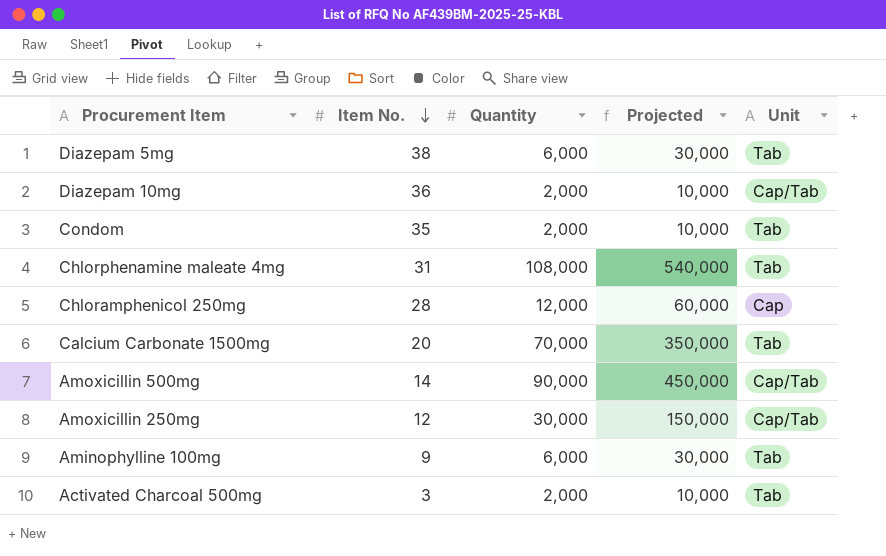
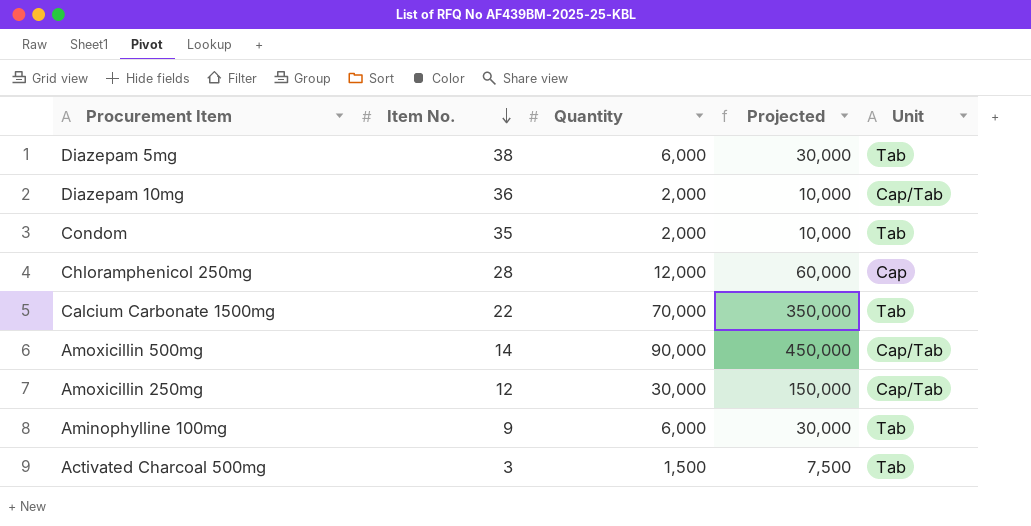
row Chlorphenamine maleate 4mg: 31 | 108,000 | 540,000 | Tab -> none
Calcium Carbonate 1500mg | Item No.: 20 -> 22
Activated Charcoal 500mg | Quantity: 2,000 -> 1,500
Activated Charcoal 500mg | Projected: 10,000 -> 7,500

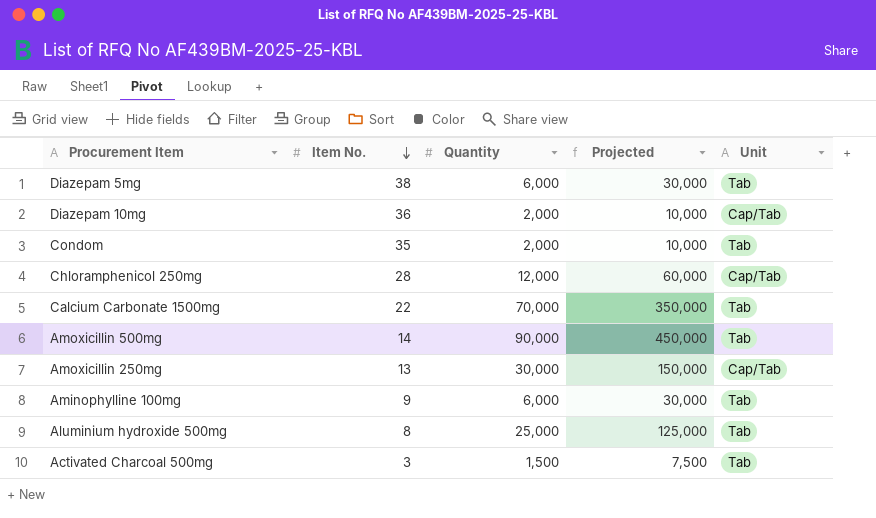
Chloramphenicol 250mg | Unit: Cap -> Cap/Tab
Amoxicillin 500mg | Unit: Cap/Tab -> Tab
Amoxicillin 250mg | Item No.: 12 -> 13
row Aluminium hydroxide 500mg: none -> 8 | 25,000 | 125,000 | Tab

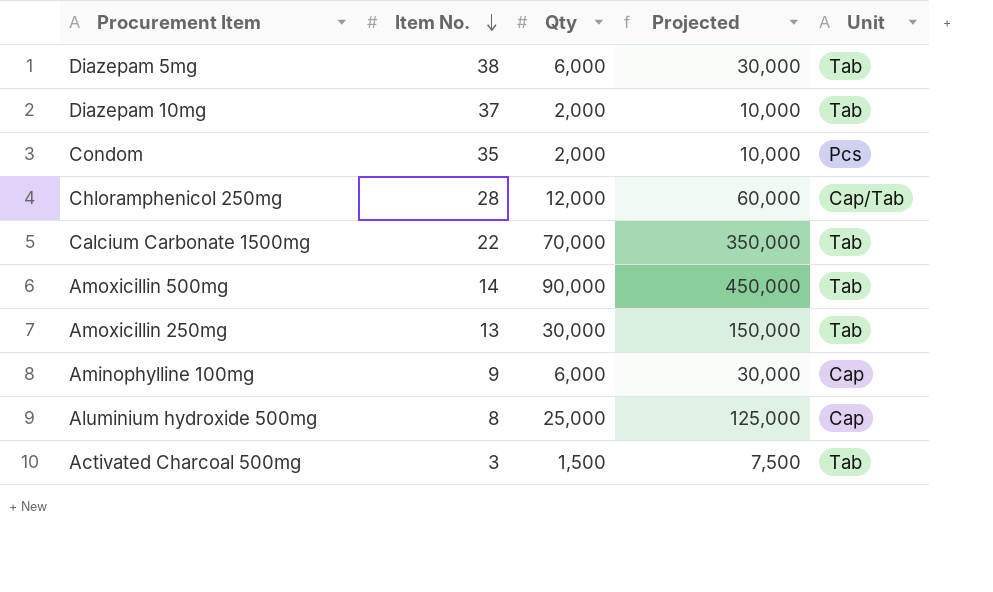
column name: Quantity -> Qty
Diazepam 10mg | Item No.: 36 -> 37
Diazepam 10mg | Unit: Cap/Tab -> Tab
Condom | Unit: Tab -> Pcs
Amoxicillin 250mg | Unit: Cap/Tab -> Tab
Aminophylline 100mg | Unit: Tab -> Cap
Aluminium hydroxide 500mg | Unit: Tab -> Cap

